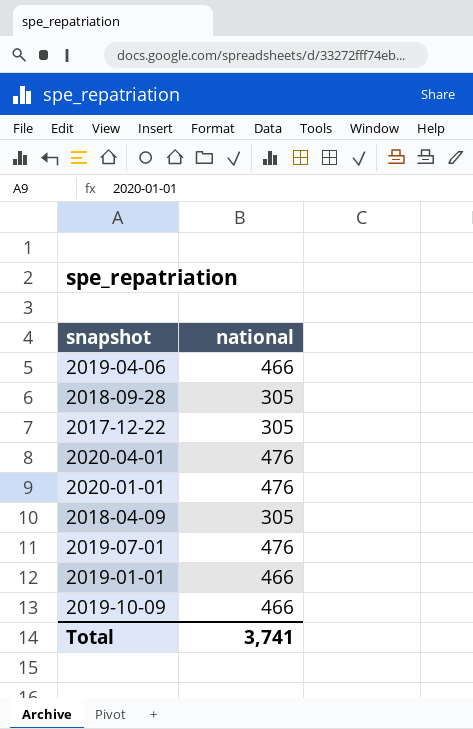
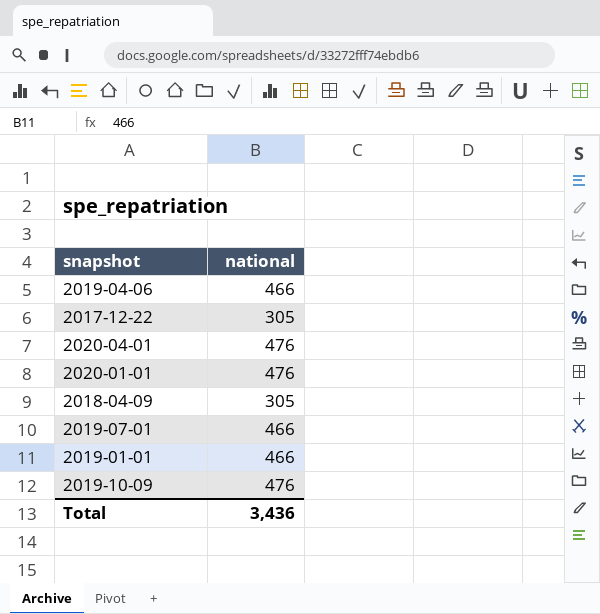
row 2018-09-28: 305 -> none
2019-07-01 | national: 476 -> 466
2019-10-09 | national: 466 -> 476
Total | national: 3,741 -> 3,436

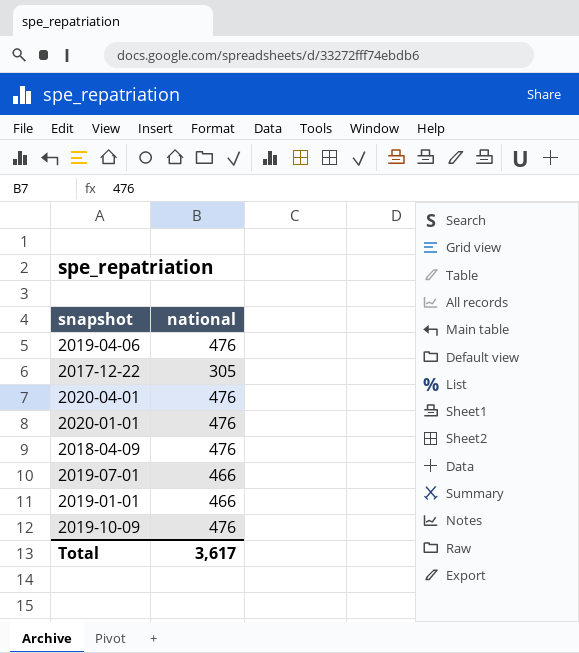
2019-04-06 | national: 466 -> 476
2018-04-09 | national: 305 -> 476
Total | national: 3,436 -> 3,617

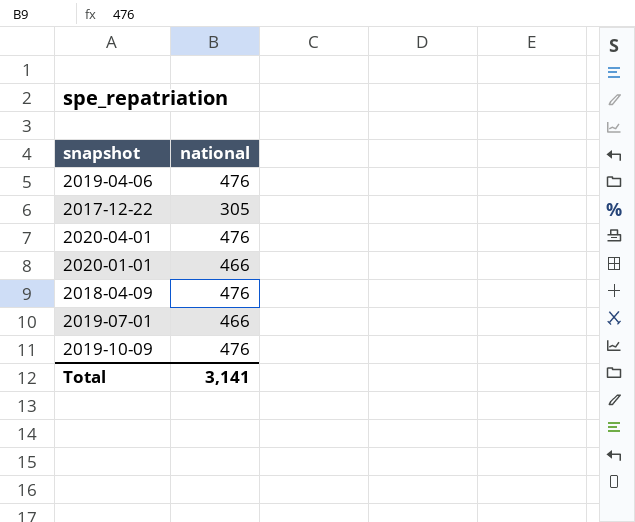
row 2019-01-01: 466 -> none
2020-01-01 | national: 476 -> 466
Total | national: 3,617 -> 3,141

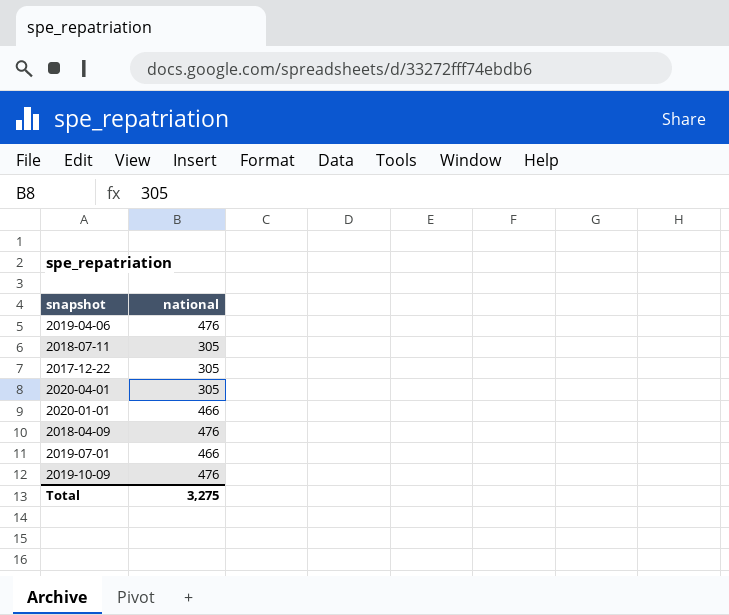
row 2018-07-11: none -> 305
2020-04-01 | national: 476 -> 305
Total | national: 3,141 -> 3,275

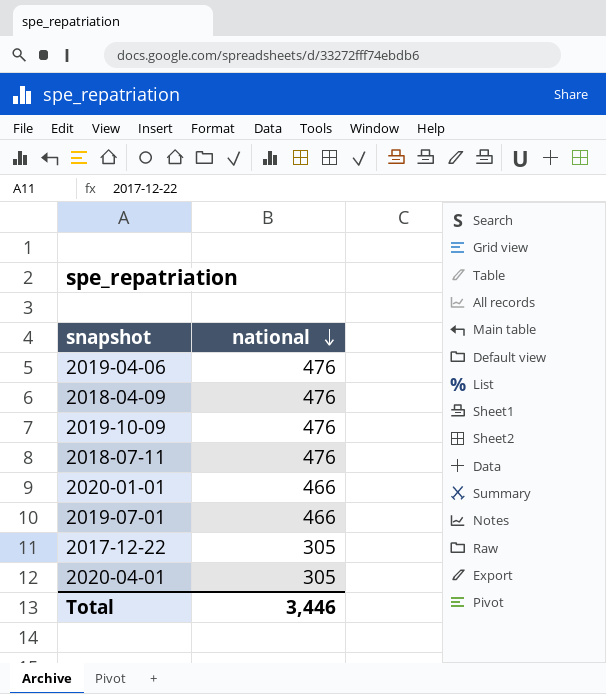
row order: none -> national descending
2018-07-11 | national: 305 -> 476
Total | national: 3,275 -> 3,446

